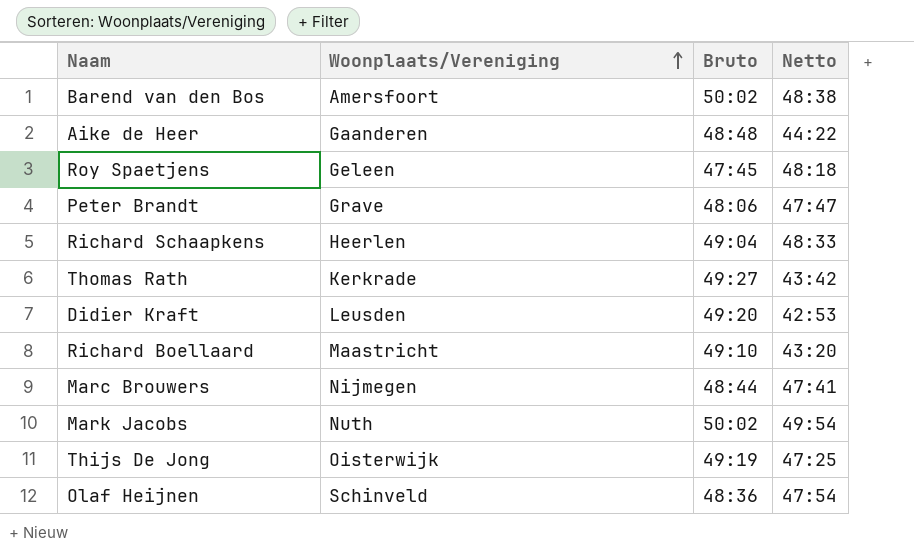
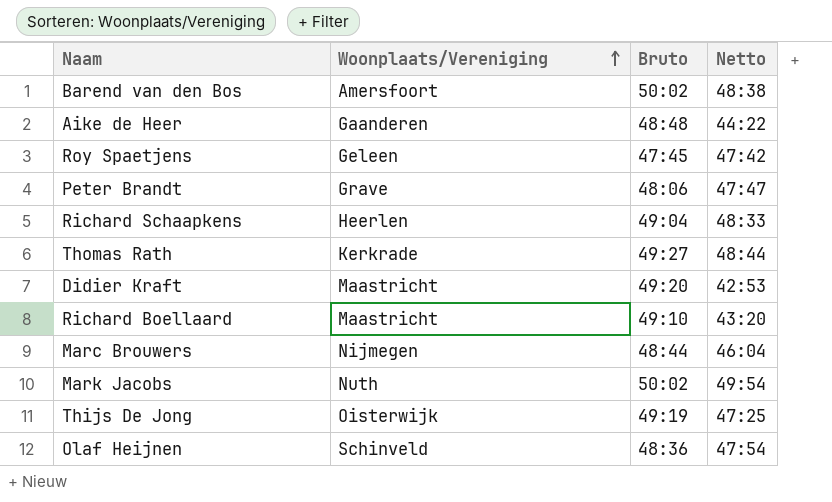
Roy Spaetjens | Netto: 48:18 -> 47:42
Thomas Rath | Netto: 43:42 -> 48:44
Didier Kraft | Woonplaats/Vereniging: Leusden -> Maastricht
Marc Brouwers | Netto: 47:41 -> 46:04

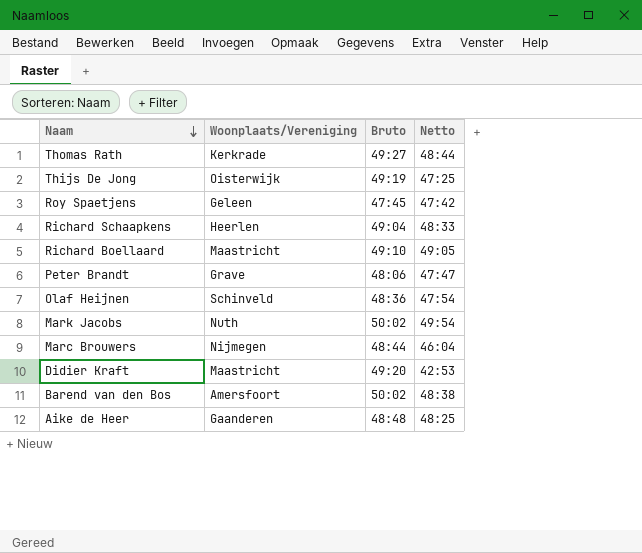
row order: Woonplaats/Vereniging ascending -> Naam descending
Richard Boellaard | Netto: 43:20 -> 49:05
Aike de Heer | Netto: 44:22 -> 48:25

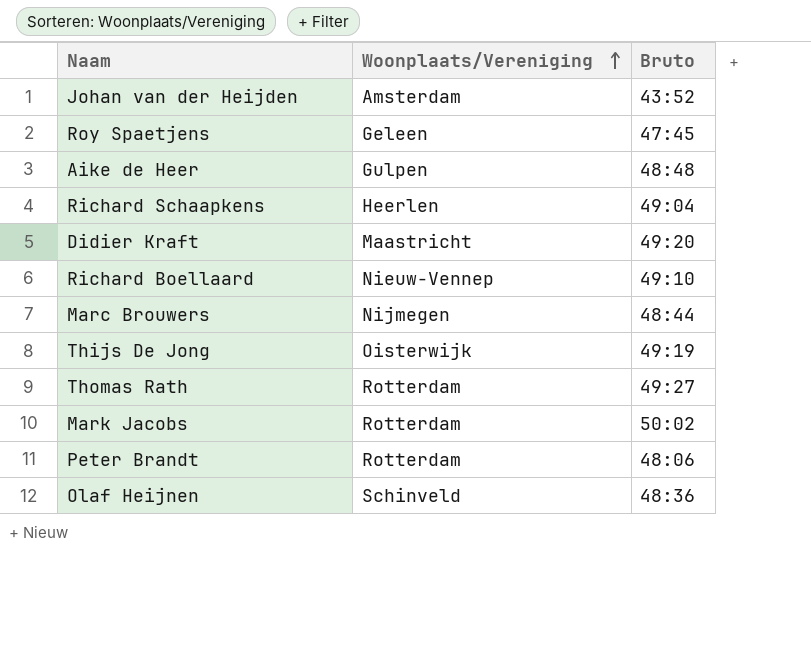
row order: Naam descending -> Woonplaats/Vereniging ascending
column Netto | position: 4 -> none
row Barend van den Bos: Amersfoort | 50:02 | 48:38 -> none
row Johan van der Heijden: none -> Amsterdam | 43:52
Aike de Heer | Woonplaats/Vereniging: Gaanderen -> Gulpen
Richard Boellaard | Woonplaats/Vereniging: Maastricht -> Nieuw-Vennep
Thomas Rath | Woonplaats/Vereniging: Kerkrade -> Rotterdam
Mark Jacobs | Woonplaats/Vereniging: Nuth -> Rotterdam
Peter Brandt | Woonplaats/Vereniging: Grave -> Rotterdam

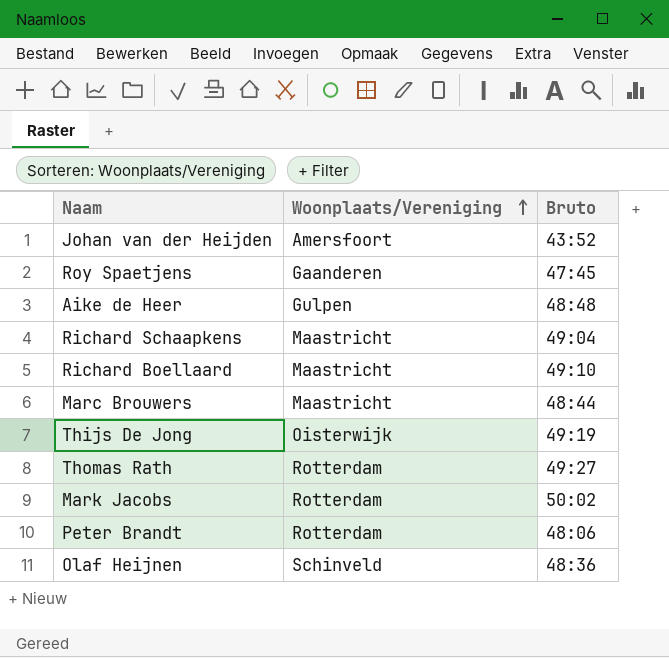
row Didier Kraft: Maastricht | 49:20 -> none
Johan van der Heijden | Woonplaats/Vereniging: Amsterdam -> Amersfoort
Roy Spaetjens | Woonplaats/Vereniging: Geleen -> Gaanderen
Richard Schaapkens | Woonplaats/Vereniging: Heerlen -> Maastricht
Richard Boellaard | Woonplaats/Vereniging: Nieuw-Vennep -> Maastricht
Marc Brouwers | Woonplaats/Vereniging: Nijmegen -> Maastricht

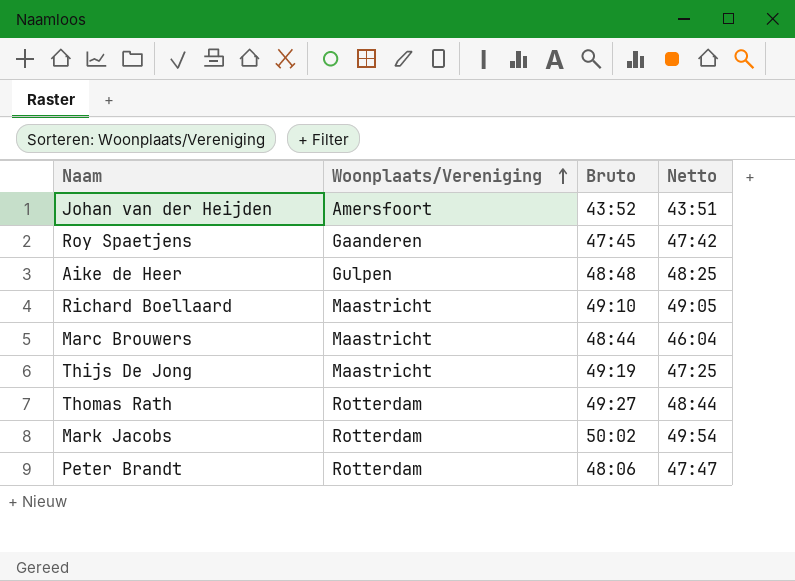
column Netto | position: none -> 4
row Richard Schaapkens: Maastricht | 49:04 -> none
row Olaf Heijnen: Schinveld | 48:36 -> none
Thijs De Jong | Woonplaats/Vereniging: Oisterwijk -> Maastricht

